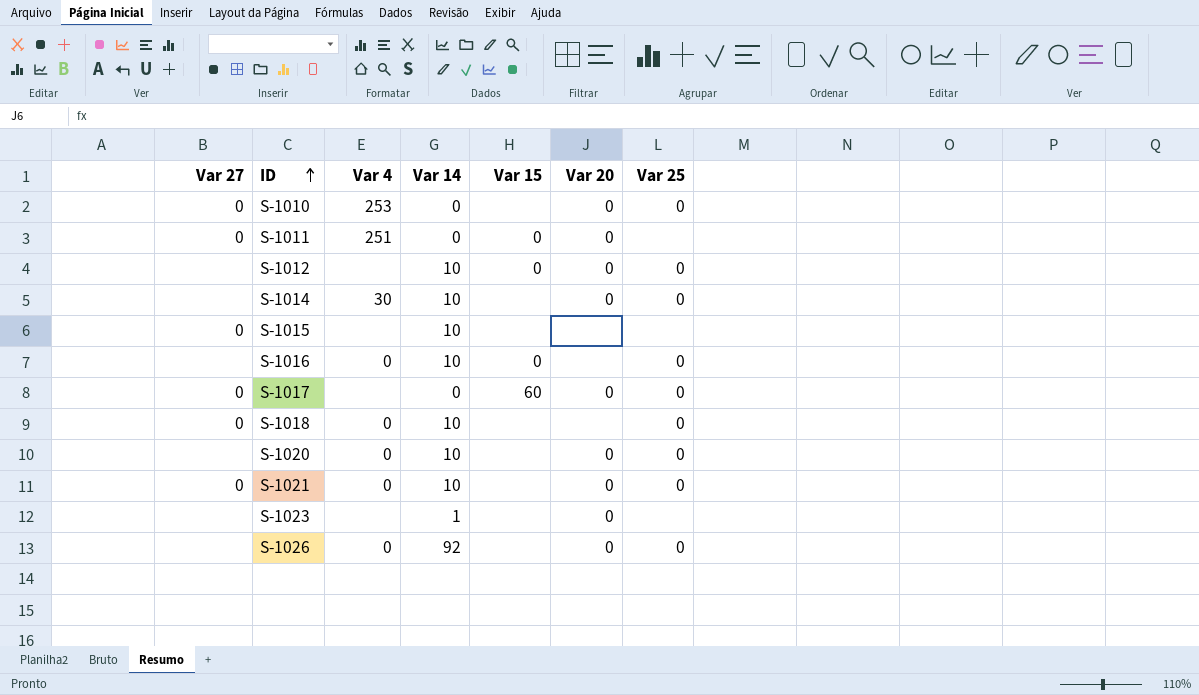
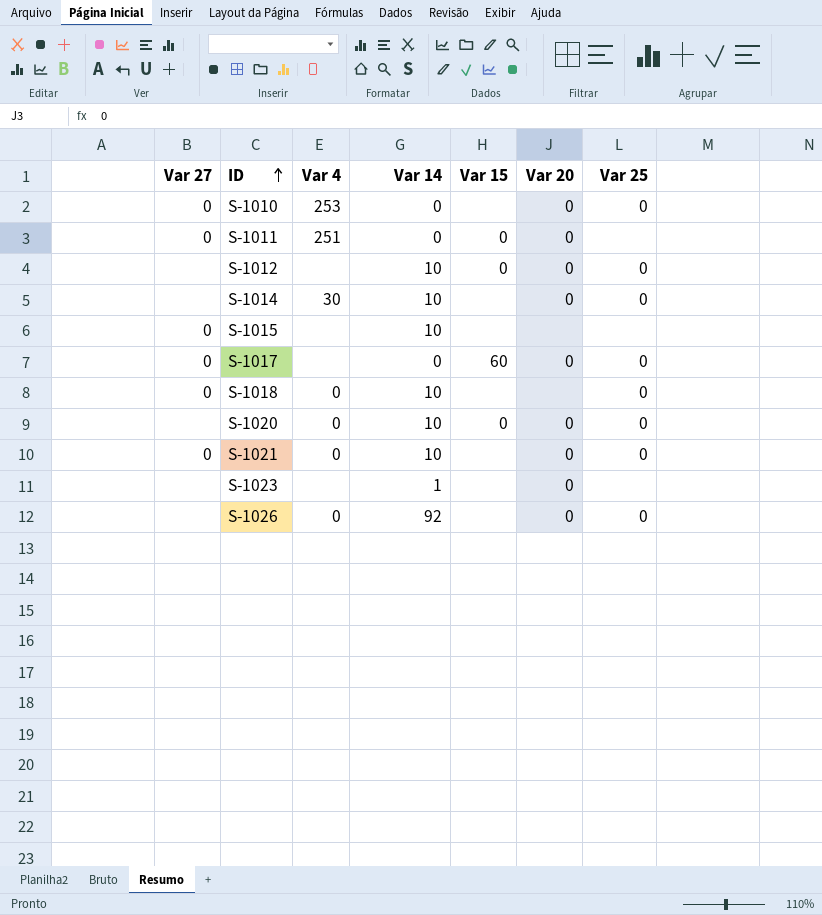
row S-1016: none | 0 | 10 | 0 | none | 0 -> none
S-1020 | Var 15: none -> 0

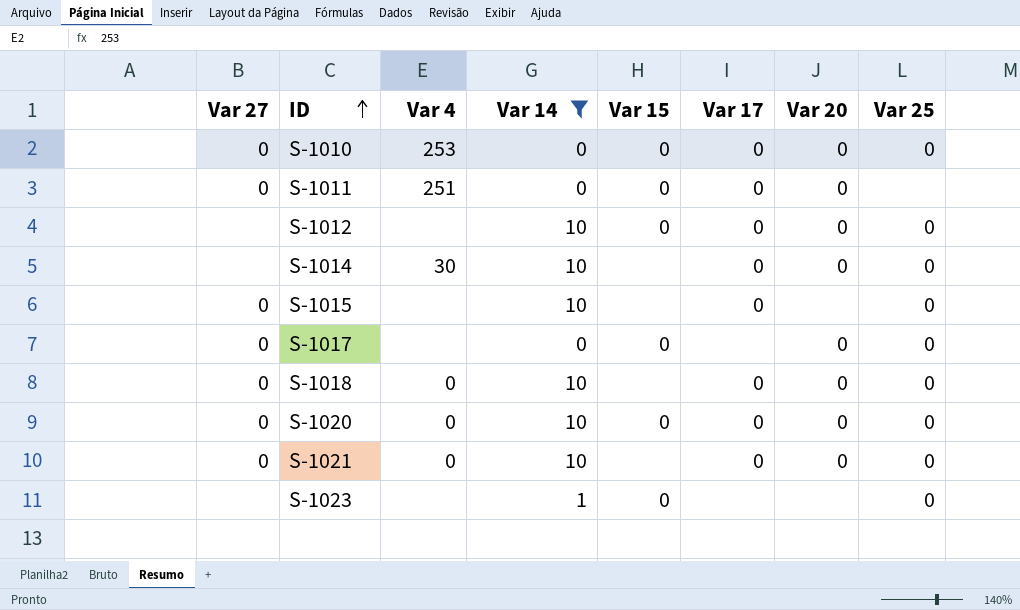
filter: none -> Var 14 != 92
column Var 17 | position: none -> 6
S-1010 | Var 15: none -> 0
S-1015 | Var 25: none -> 0
S-1017 | Var 15: 60 -> 0
S-1018 | Var 20: none -> 0
S-1020 | Var 27: none -> 0
S-1023 | Var 15: none -> 0
S-1023 | Var 20: 0 -> none
S-1023 | Var 25: none -> 0

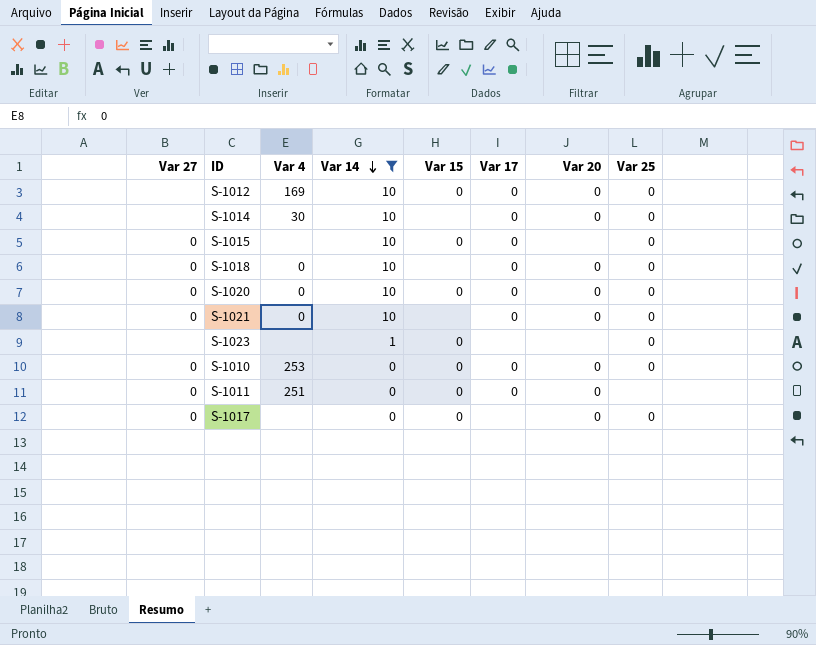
row order: ID ascending -> Var 14 descending
S-1012 | Var 4: none -> 169
S-1015 | Var 15: none -> 0

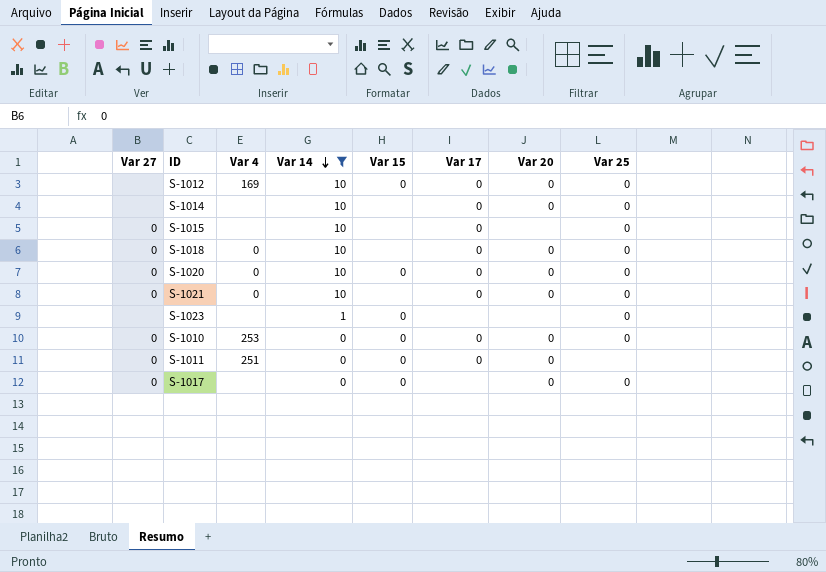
S-1014 | Var 4: 30 -> none
S-1015 | Var 15: 0 -> none

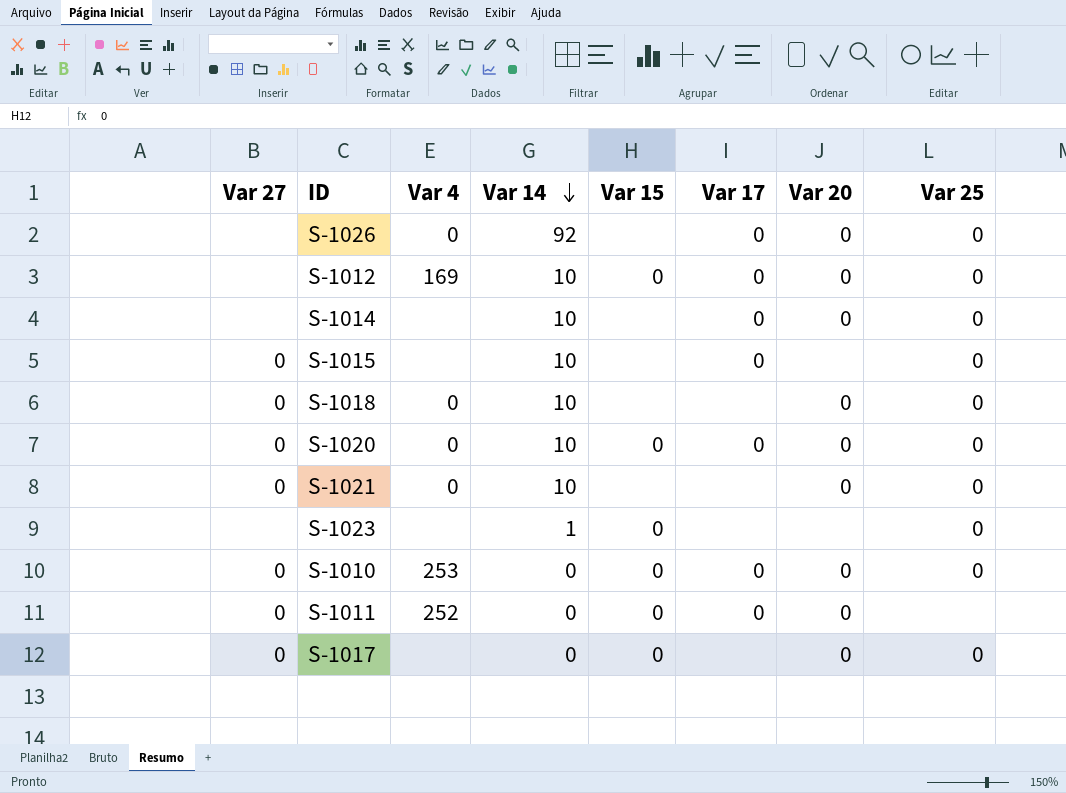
filter: Var 14 != 92 -> none
S-1018 | Var 17: 0 -> none
S-1021 | Var 17: 0 -> none
S-1011 | Var 4: 251 -> 252

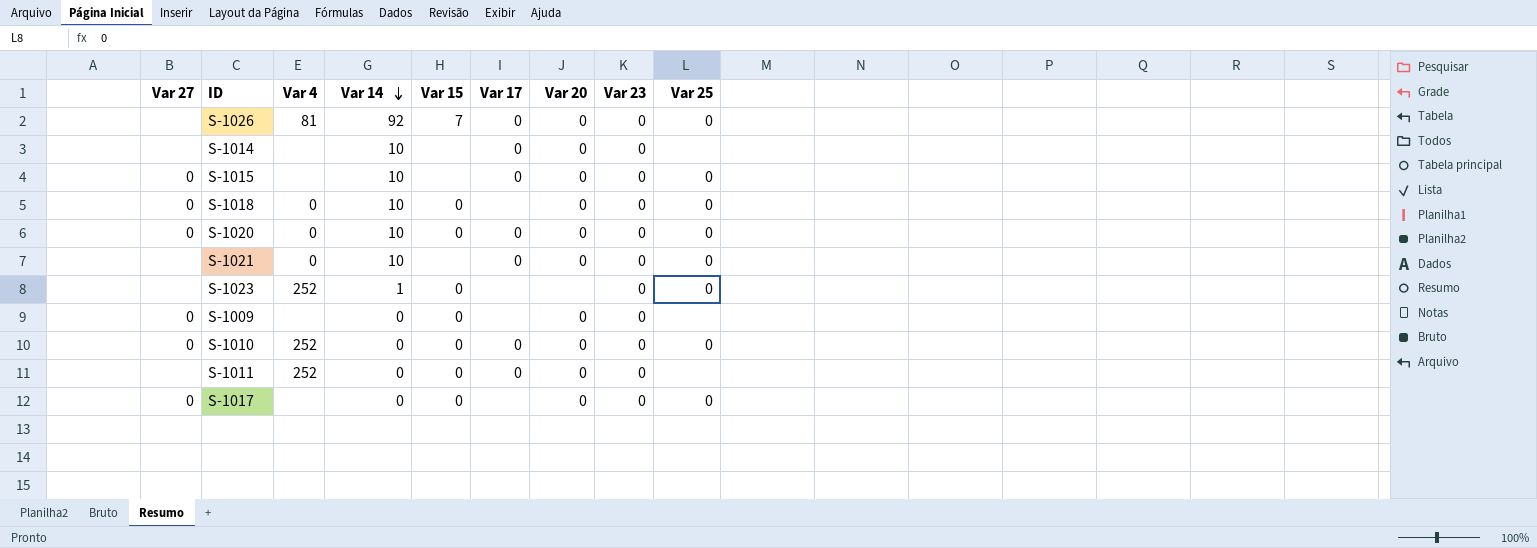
column Var 23 | position: none -> 8
row S-1012: none | 169 | 10 | 0 | 0 | 0 | 0 -> none
S-1026 | Var 4: 0 -> 81
S-1026 | Var 15: none -> 7
S-1014 | Var 25: 0 -> none
S-1015 | Var 20: none -> 0
S-1018 | Var 15: none -> 0
S-1021 | Var 27: 0 -> none
S-1021 | Var 17: none -> 0
S-1023 | Var 4: none -> 252
row S-1009: none -> 0 | none | 0 | 0 | none | 0 | 0 | none
S-1010 | Var 4: 253 -> 252
S-1011 | Var 27: 0 -> none

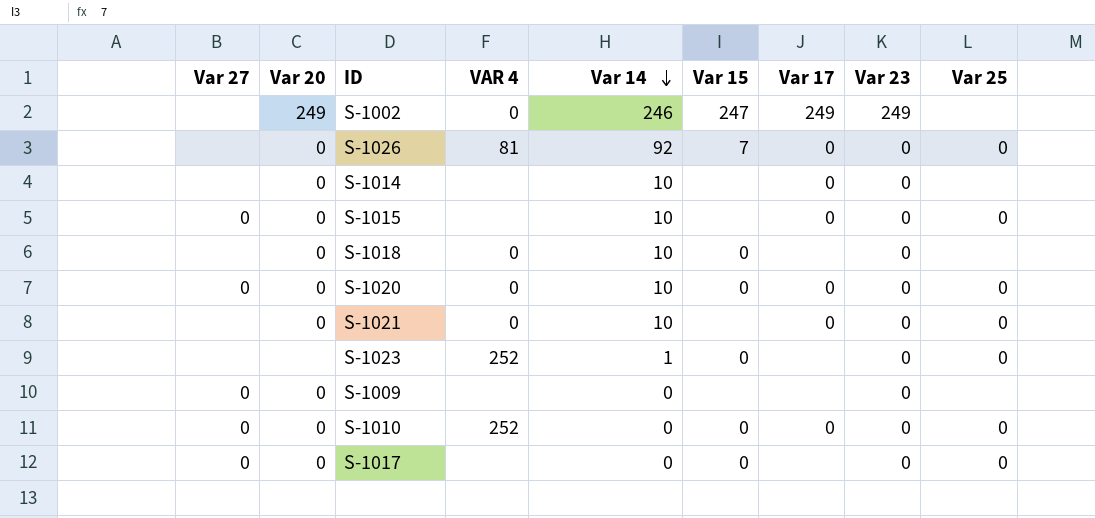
column Var 20 | position: 7 -> 2
column name: Var 4 -> VAR 4
row S-1011: none | 252 | 0 | 0 | 0 | 0 | 0 | none -> none
row S-1002: none -> none | 249 | 0 | 246 | 247 | 249 | 249 | none
S-1018 | Var 27: 0 -> none
S-1018 | Var 25: 0 -> none
S-1009 | Var 15: 0 -> none

